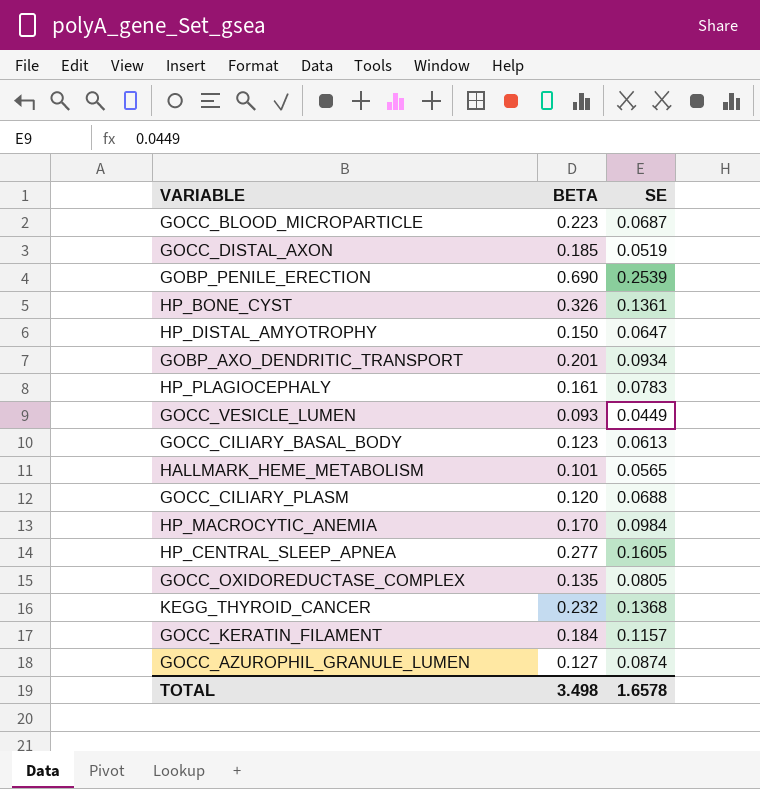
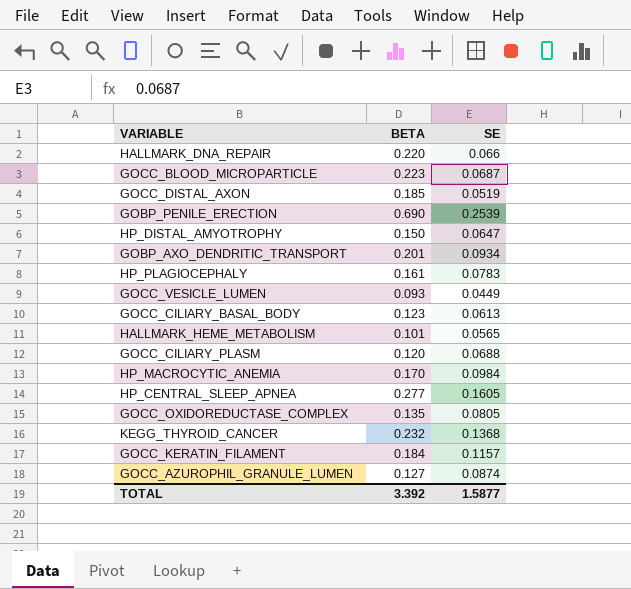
row HP_BONE_CYST: 0.326 | 0.1361 -> none
row HALLMARK_DNA_REPAIR: none -> 0.220 | 0.066
TOTAL | BETA: 3.498 -> 3.392
TOTAL | SE: 1.6578 -> 1.5877

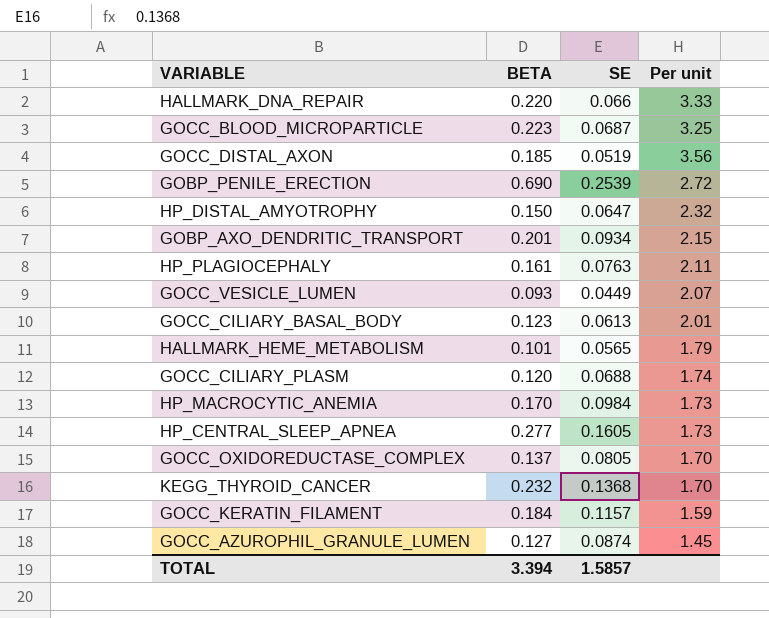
column Per unit | formula: none -> [BETA] / [SE]
HP_PLAGIOCEPHALY | SE: 0.0783 -> 0.0763
GOCC_OXIDOREDUCTASE_COMPLEX | BETA: 0.135 -> 0.137
TOTAL | BETA: 3.392 -> 3.394
TOTAL | SE: 1.5877 -> 1.5857

